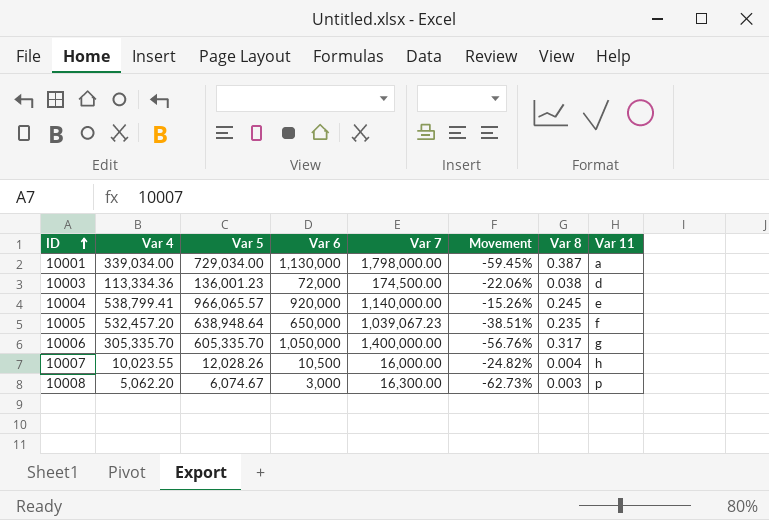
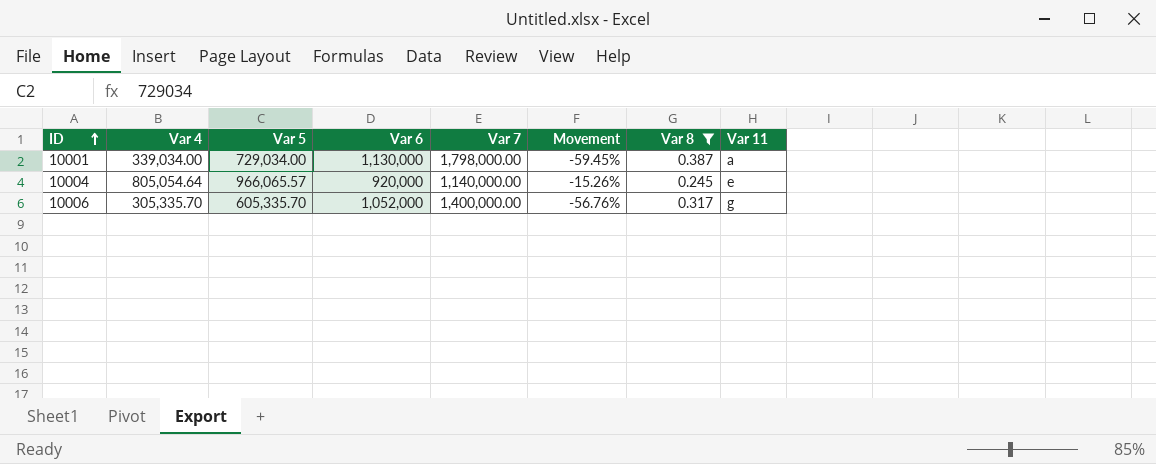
filter: none -> Var 8 >= 0.245
10004 | Var 4: 538,799.41 -> 805,054.64
10006 | Var 6: 1,050,000 -> 1,052,000

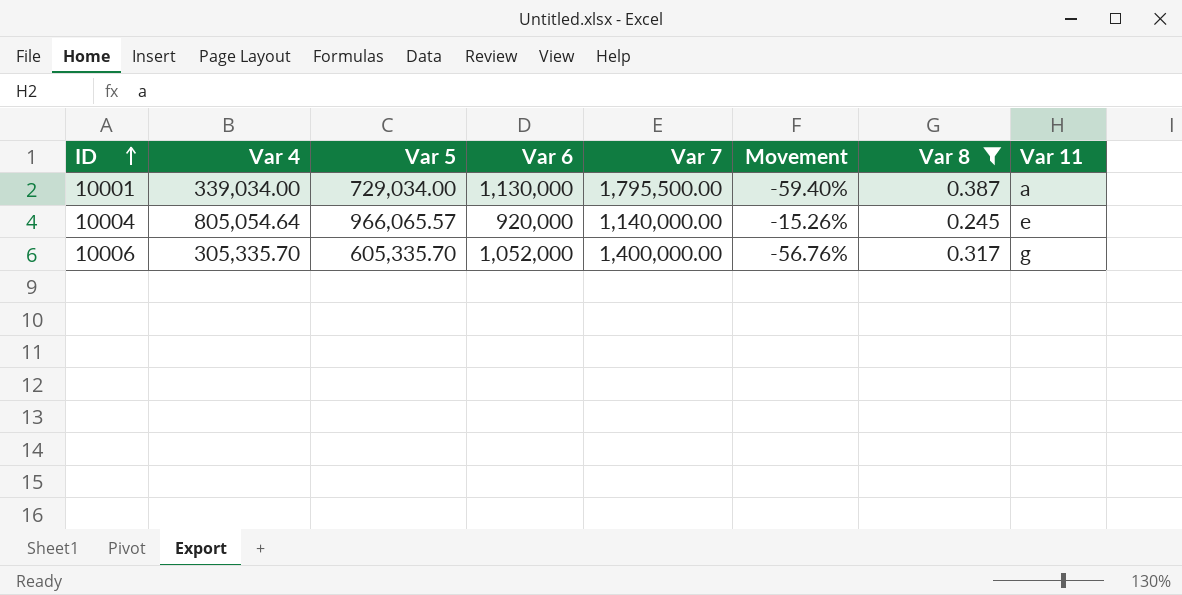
10001 | Var 7: 1,798,000.00 -> 1,795,500.00
10001 | Movement: -59.45% -> -59.40%

